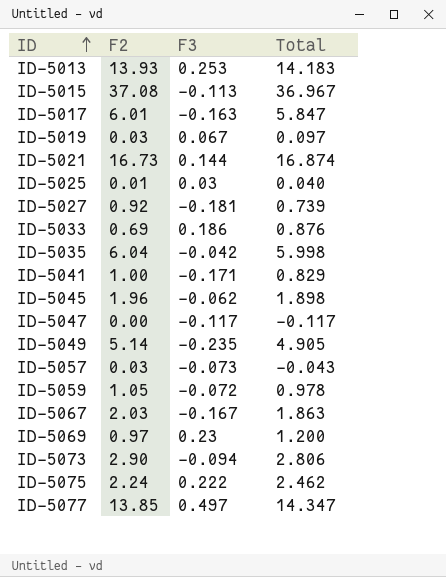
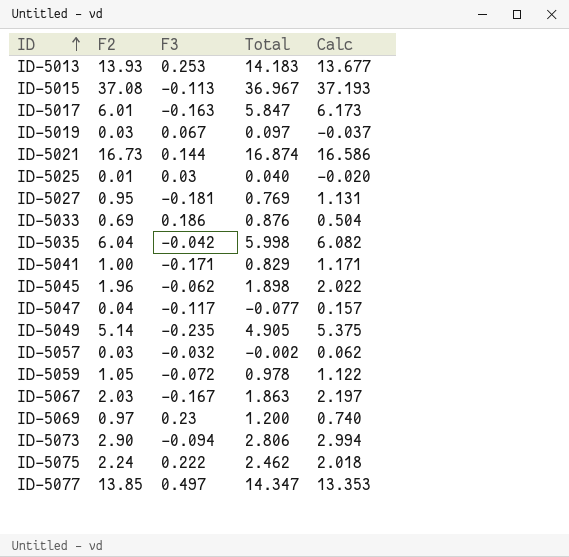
column Calc | formula: none -> [F2] - [F3]
ID-5027 | F2: 0.92 -> 0.95
ID-5027 | Total: 0.739 -> 0.769
ID-5047 | F2: 0.00 -> 0.04
ID-5047 | Total: -0.117 -> -0.077
ID-5057 | F3: -0.073 -> -0.032
ID-5057 | Total: -0.043 -> -0.002

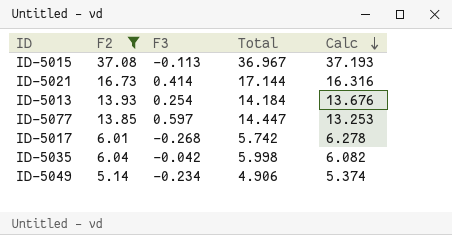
filter: none -> F2 >= 5.14
row order: ID ascending -> Calc descending
ID-5021 | F3: 0.144 -> 0.414
ID-5021 | Total: 16.874 -> 17.144
ID-5021 | Calc: 16.586 -> 16.316
ID-5013 | F3: 0.253 -> 0.254
ID-5013 | Total: 14.183 -> 14.184
ID-5013 | Calc: 13.677 -> 13.676
ID-5077 | F3: 0.497 -> 0.597
ID-5077 | Total: 14.347 -> 14.447
ID-5077 | Calc: 13.353 -> 13.253
ID-5017 | F3: -0.163 -> -0.268
ID-5017 | Total: 5.847 -> 5.742
ID-5017 | Calc: 6.173 -> 6.278
ID-5049 | F3: -0.235 -> -0.234
ID-5049 | Total: 4.905 -> 4.906
ID-5049 | Calc: 5.375 -> 5.374

